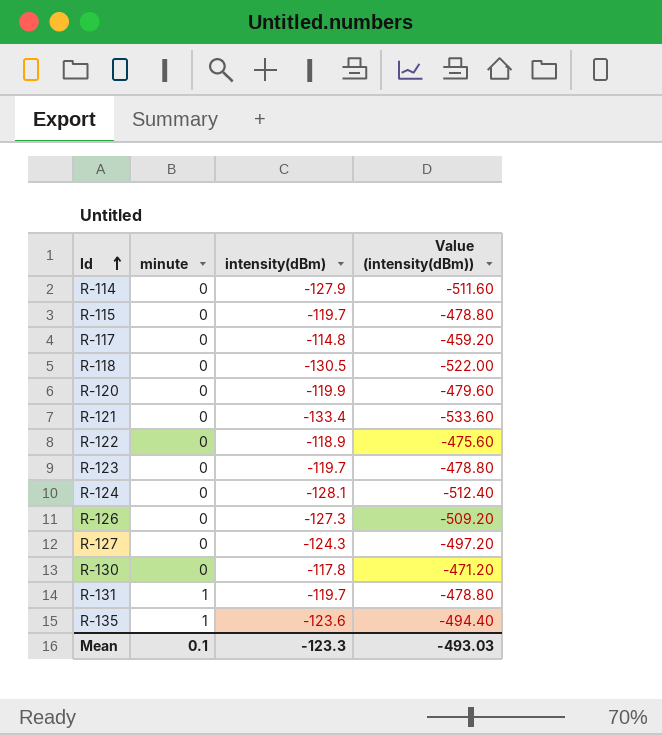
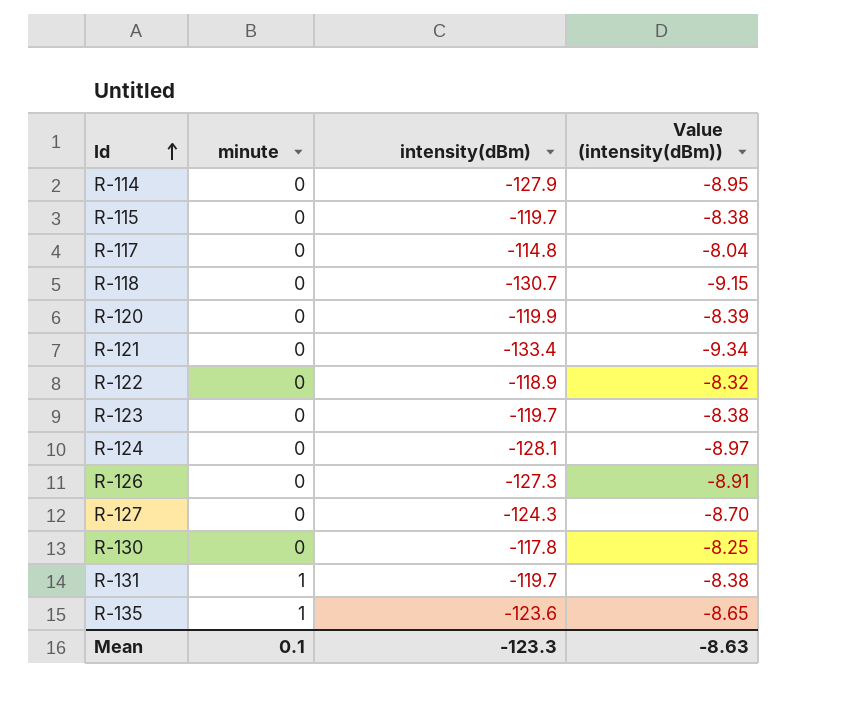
column Value (intensity(dBm)) | formula: [intensity(dBm)] * 4 -> [intensity(dBm)] * 0.07
R-118 | intensity(dBm): -130.5 -> -130.7
Mean | Value (intensity(dBm)): -493.03 -> -8.63

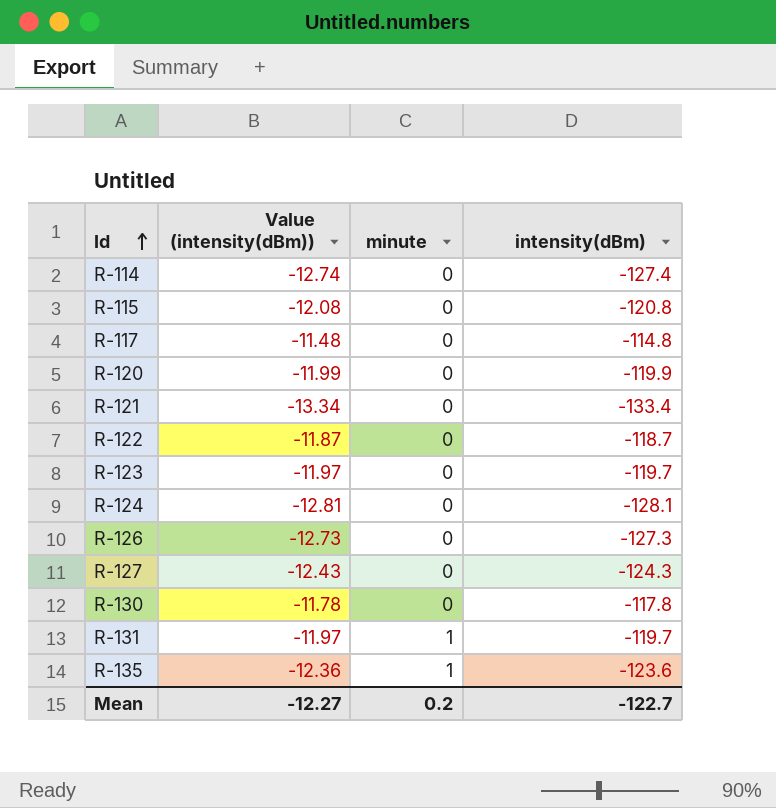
column Value (intensity(dBm)) | formula: [intensity(dBm)] * 0.07 -> [intensity(dBm)] * 0.1
column Value (intensity(dBm)) | position: 4 -> 2
row R-118: 0 | -130.7 | -9.15 -> none
R-114 | intensity(dBm): -127.9 -> -127.4
R-115 | intensity(dBm): -119.7 -> -120.8
R-122 | intensity(dBm): -118.9 -> -118.7
Mean | Value (intensity(dBm)): -8.63 -> -12.27
Mean | minute: 0.1 -> 0.2
Mean | intensity(dBm): -123.3 -> -122.7

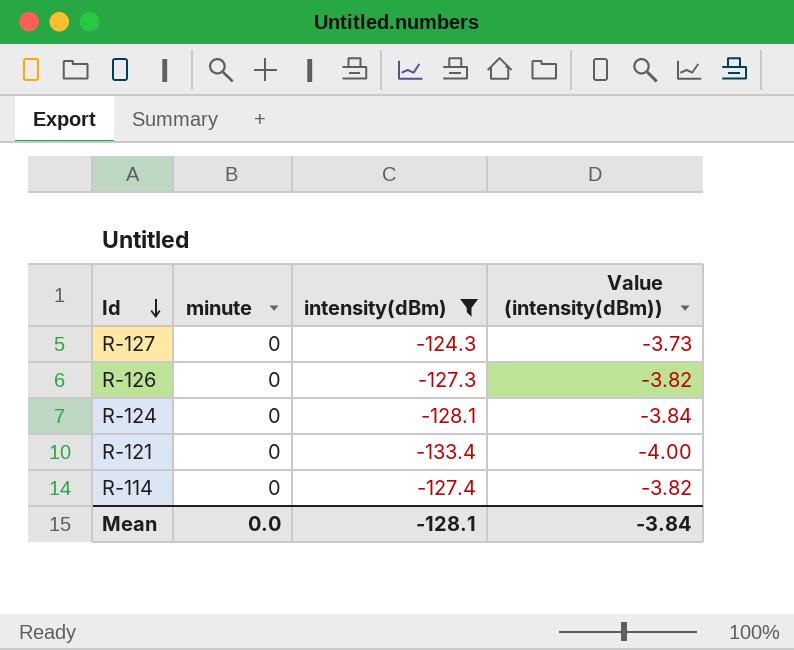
filter: none -> intensity(dBm) <= -124.3
row order: Id ascending -> Id descending
column Value (intensity(dBm)) | formula: [intensity(dBm)] * 0.1 -> [intensity(dBm)] * 0.03
column Value (intensity(dBm)) | position: 2 -> 4
Mean | minute: 0.2 -> 0.0
Mean | intensity(dBm): -122.7 -> -128.1
Mean | Value (intensity(dBm)): -12.27 -> -3.84

